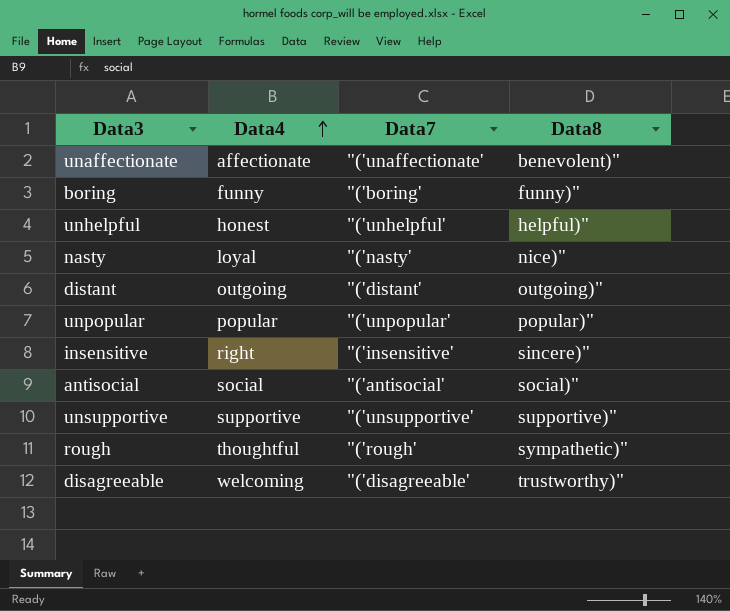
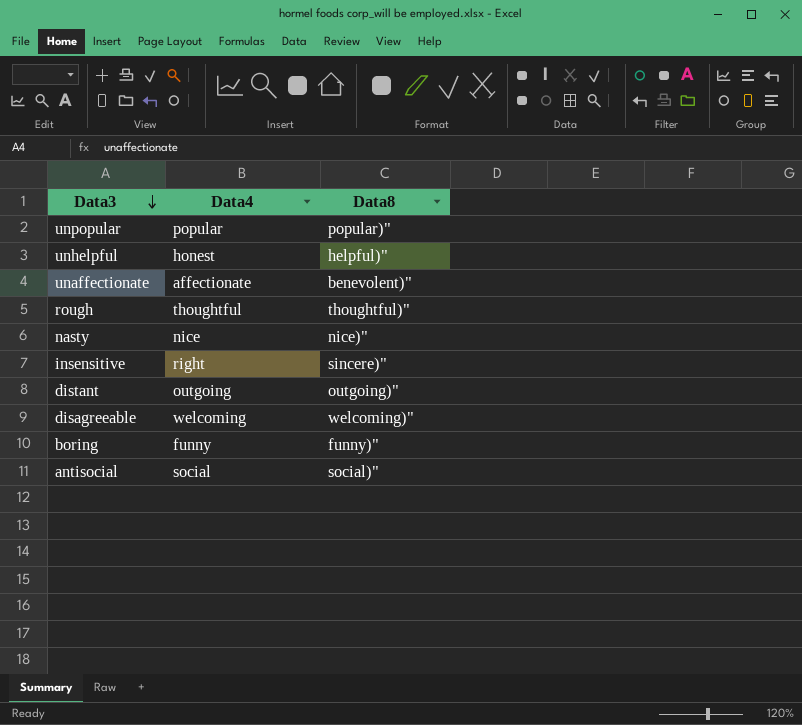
row order: Data4 ascending -> Data3 descending
column Data7 | position: 3 -> none
row unsupportive: supportive | "('unsupportive' | supportive)" -> none
rough | Data8: sympathetic)" -> thoughtful)"
nasty | Data4: loyal -> nice
disagreeable | Data8: trustworthy)" -> welcoming)"

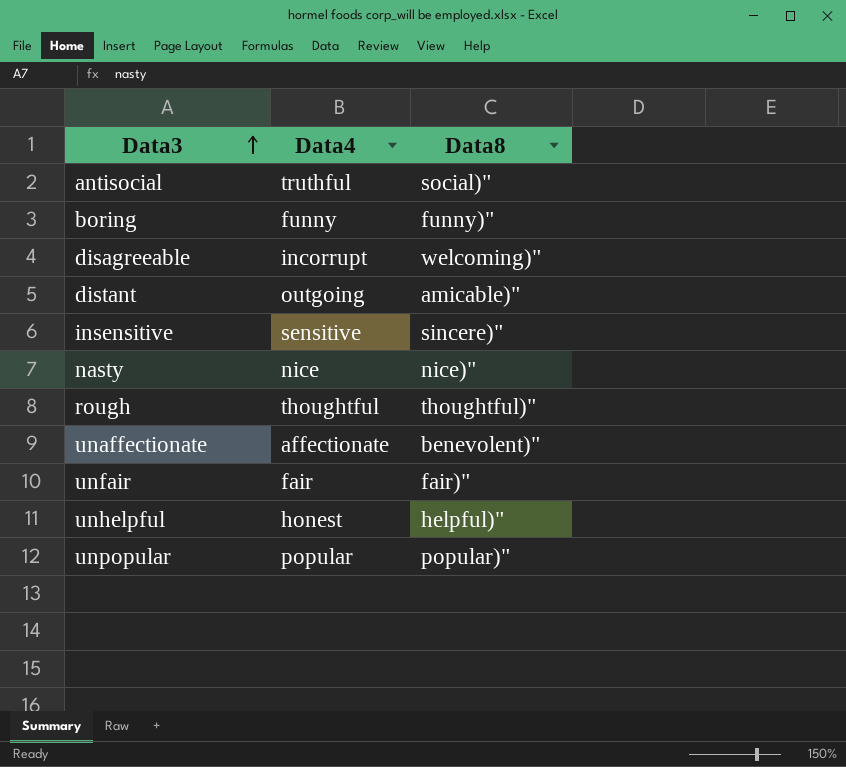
row order: Data3 descending -> Data3 ascending
antisocial | Data4: social -> truthful
disagreeable | Data4: welcoming -> incorrupt
distant | Data8: outgoing)" -> amicable)"
insensitive | Data4: right -> sensitive
row unfair: none -> fair | fair)"

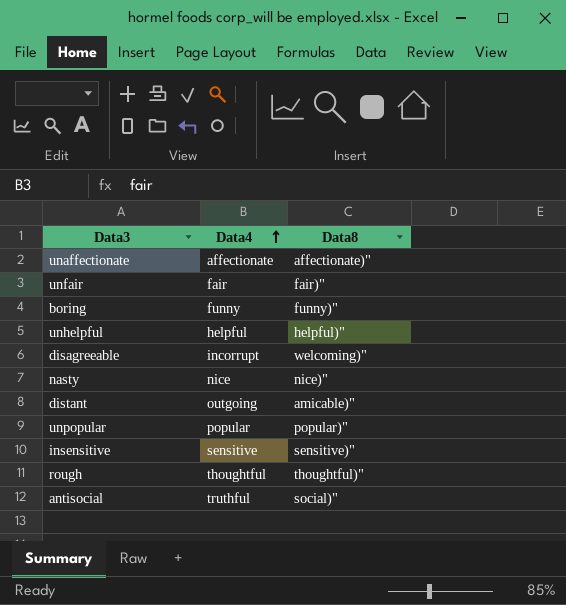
row order: Data3 ascending -> Data4 ascending
unaffectionate | Data8: benevolent)" -> affectionate)"
unhelpful | Data4: honest -> helpful
insensitive | Data8: sincere)" -> sensitive)"

